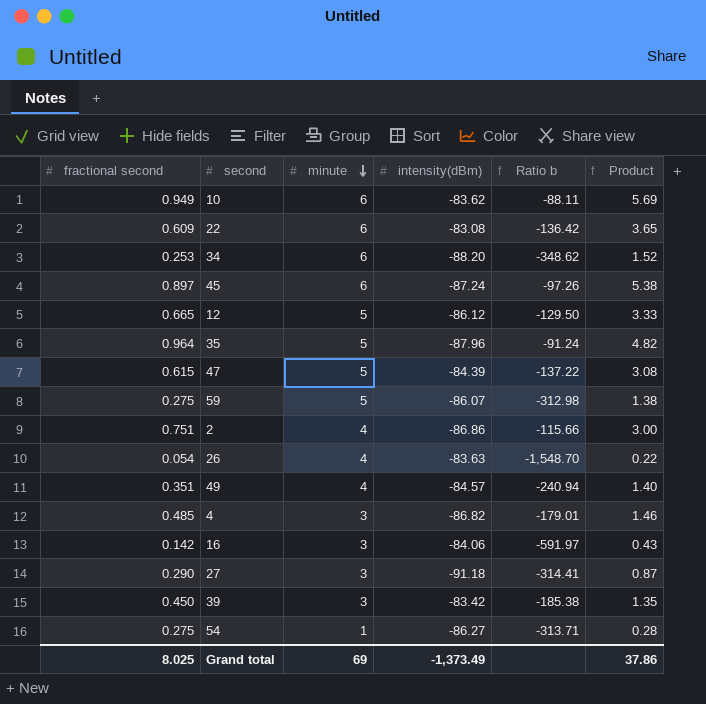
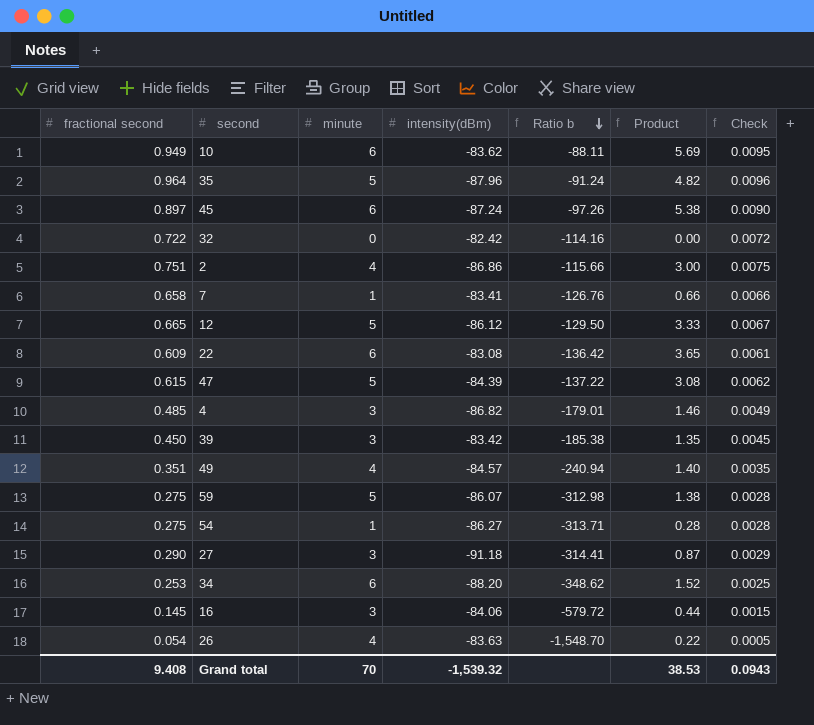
row order: minute descending -> Ratio b descending
column Check | formula: none -> [fractional second] * 0.01
row 32: none -> 0.722 | 0 | -82.42 | -114.16 | 0.00 | 0.0072
row 7: none -> 0.658 | 1 | -83.41 | -126.76 | 0.66 | 0.0066
16 | fractional second: 0.142 -> 0.145
16 | Ratio b: -591.97 -> -579.72
16 | Product: 0.43 -> 0.44
Grand total | fractional second: 8.025 -> 9.408
Grand total | minute: 69 -> 70
Grand total | intensity(dBm): -1,373.49 -> -1,539.32
Grand total | Product: 37.86 -> 38.53

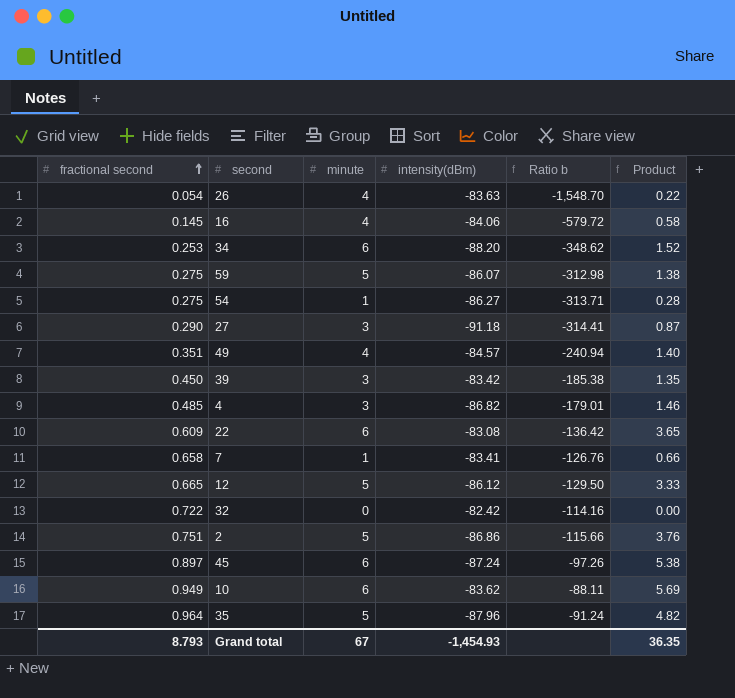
row order: Ratio b descending -> fractional second ascending
column Check | formula: [fractional second] * 0.01 -> none
row 47: 0.615 | 5 | -84.39 | -137.22 | 3.08 | 0.0062 -> none
16 | minute: 3 -> 4
16 | Product: 0.44 -> 0.58
2 | minute: 4 -> 5
2 | Product: 3.00 -> 3.76
Grand total | fractional second: 9.408 -> 8.793
Grand total | minute: 70 -> 67
Grand total | intensity(dBm): -1,539.32 -> -1,454.93
Grand total | Product: 38.53 -> 36.35

